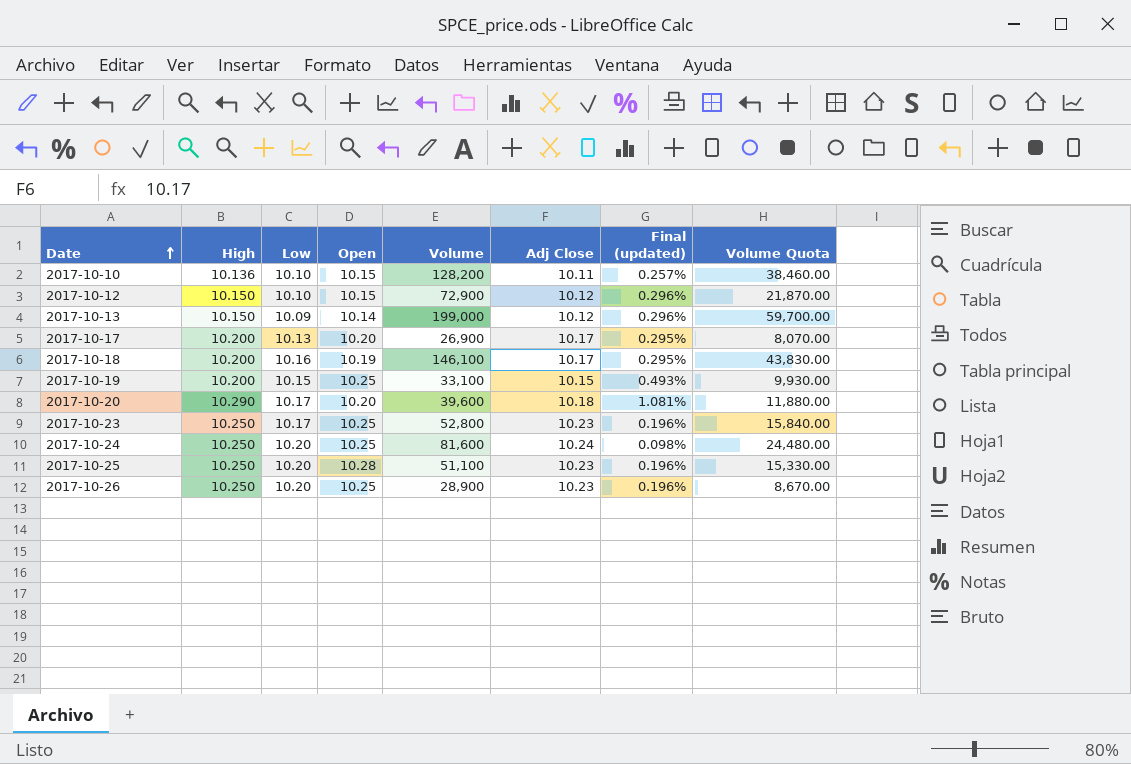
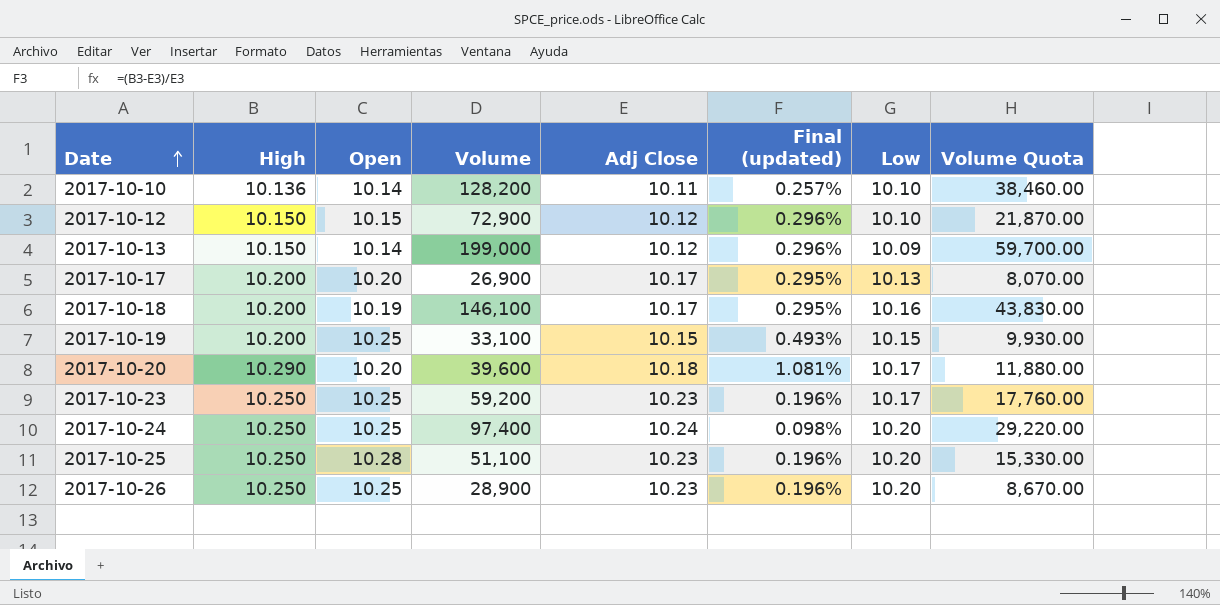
column Low | position: 3 -> 7
2017-10-10 | Open: 10.15 -> 10.14
2017-10-23 | Volume: 52,800 -> 59,200
2017-10-23 | Volume Quota: 15,840.00 -> 17,760.00
2017-10-24 | Volume: 81,600 -> 97,400
2017-10-24 | Volume Quota: 24,480.00 -> 29,220.00

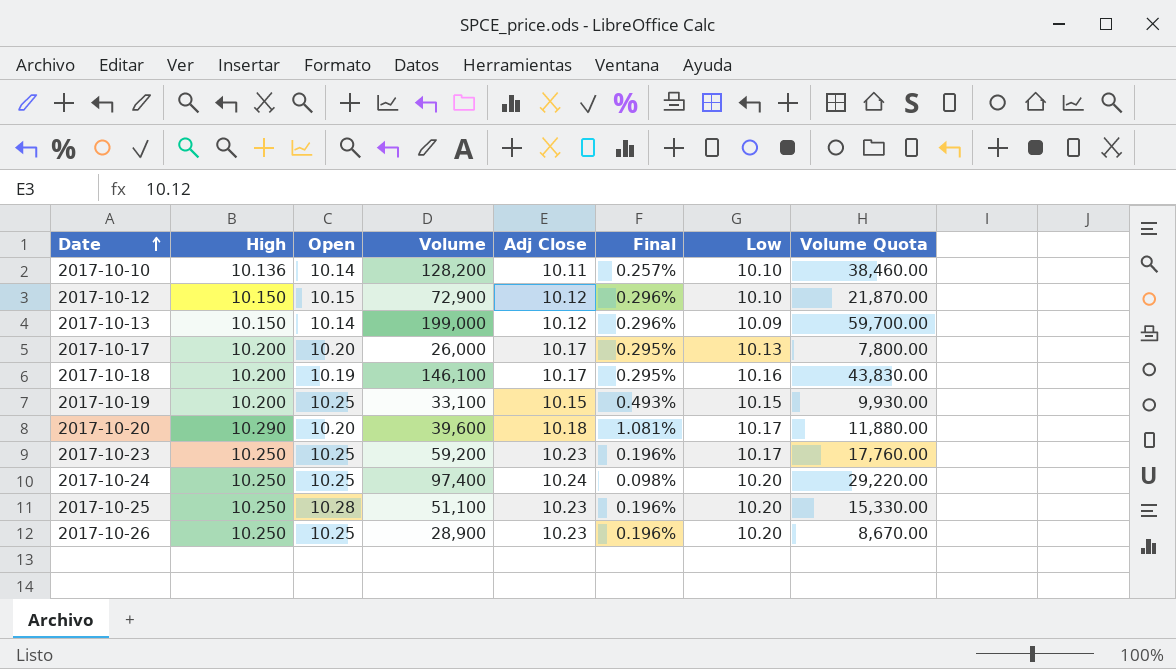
column name: Final (updated) -> Final
2017-10-17 | Volume: 26,900 -> 26,000
2017-10-17 | Volume Quota: 8,070.00 -> 7,800.00

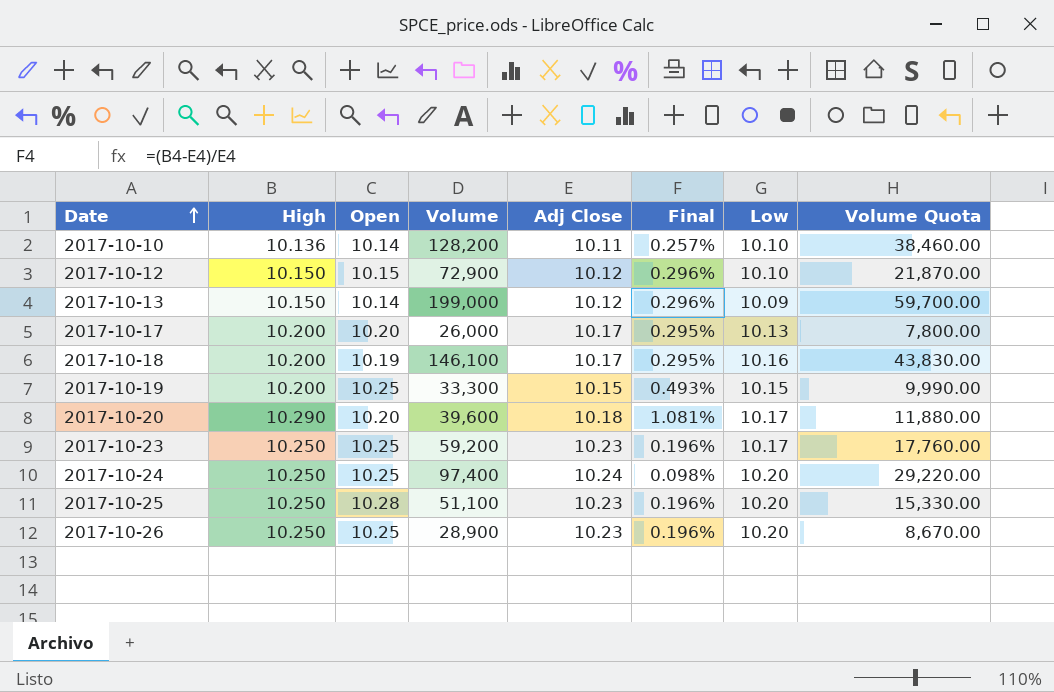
2017-10-19 | Volume: 33,100 -> 33,300
2017-10-19 | Volume Quota: 9,930.00 -> 9,990.00

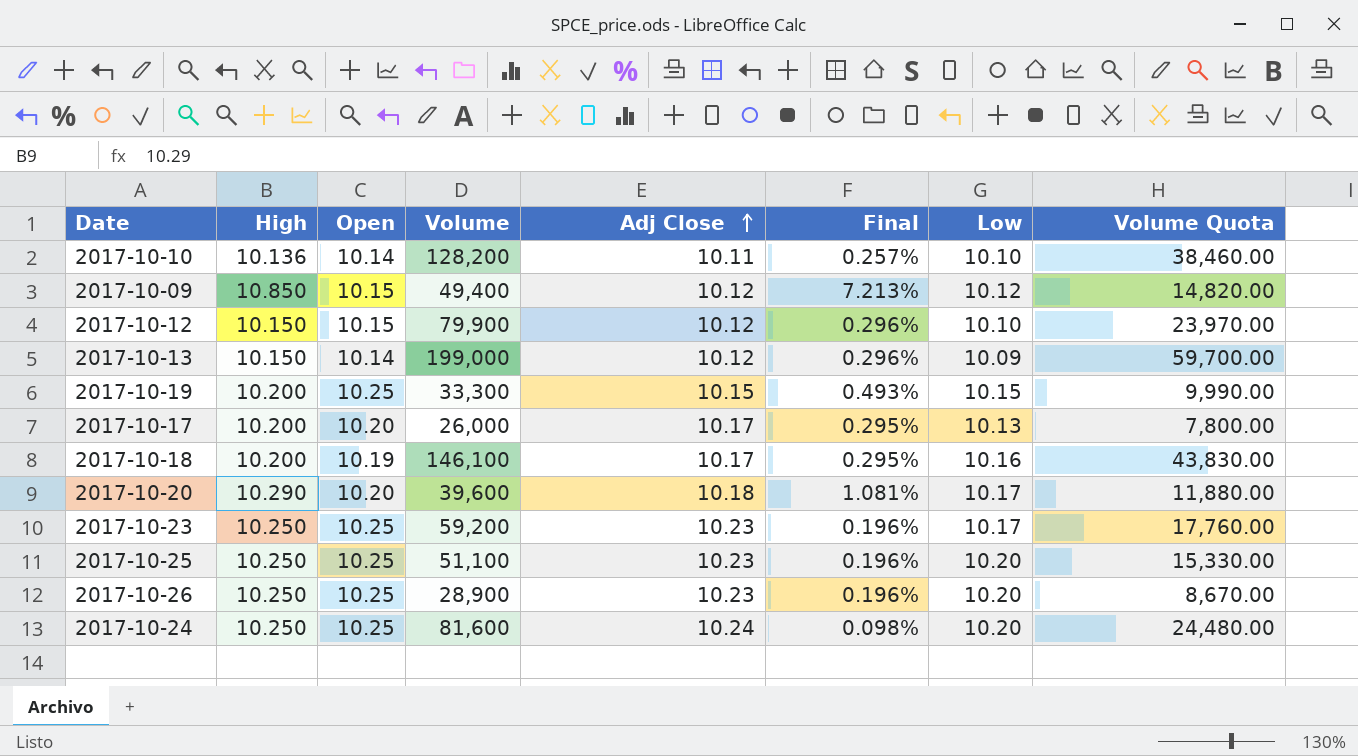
row order: Date ascending -> Adj Close ascending
row 2017-10-09: none -> 10.850 | 10.15 | 49,400 | 10.12 | 7.213% | 10.12 | 14,820.00
2017-10-12 | Volume: 72,900 -> 79,900
2017-10-12 | Volume Quota: 21,870.00 -> 23,970.00
2017-10-25 | Open: 10.28 -> 10.25
2017-10-24 | Volume: 97,400 -> 81,600
2017-10-24 | Volume Quota: 29,220.00 -> 24,480.00

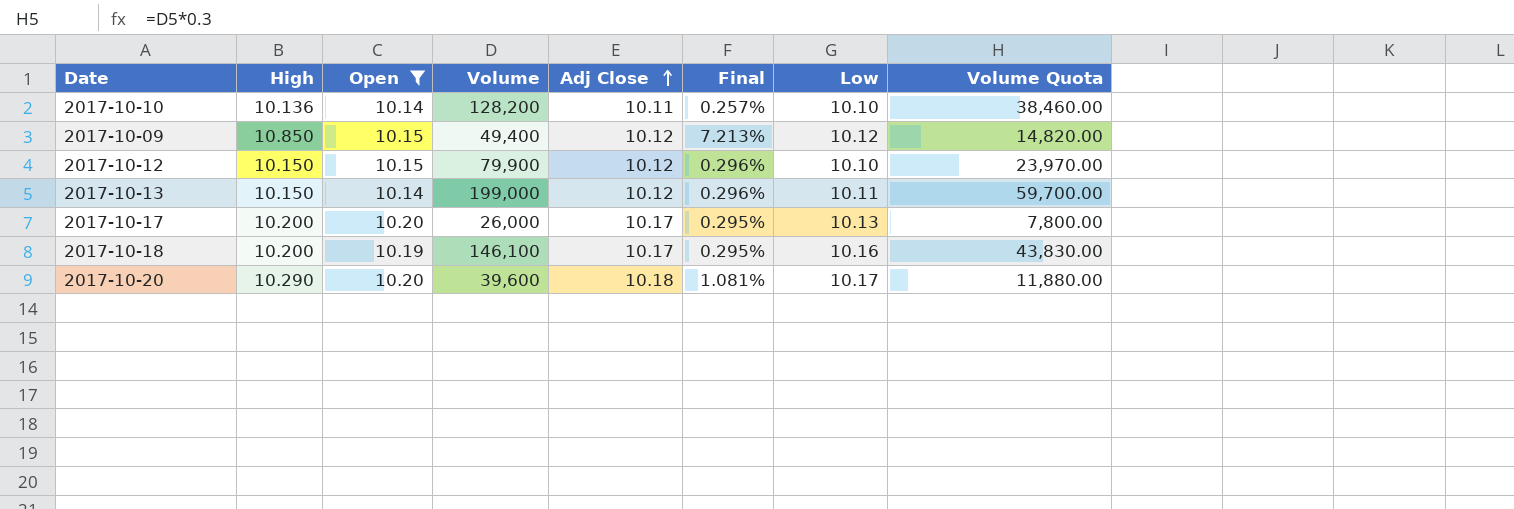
filter: none -> Open != 10.25
2017-10-13 | Low: 10.09 -> 10.11

